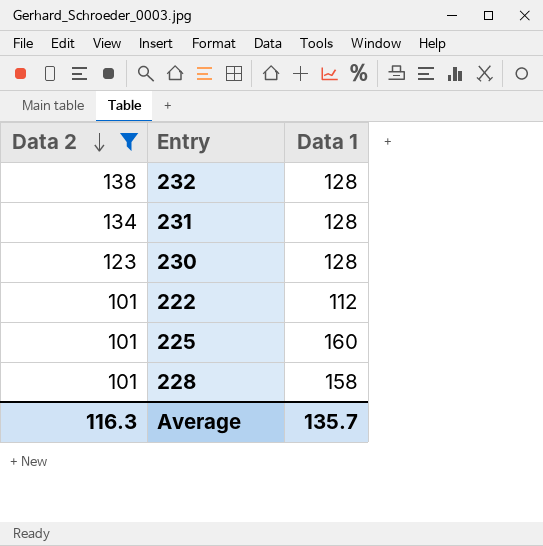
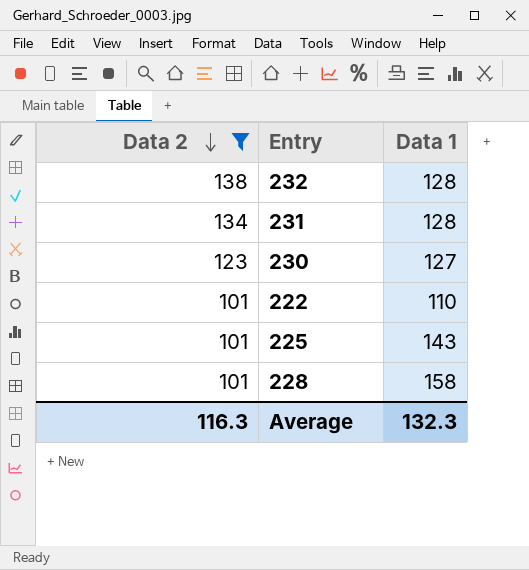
230 | Data 1: 128 -> 127
222 | Data 1: 112 -> 110
225 | Data 1: 160 -> 143
Average | Data 1: 135.7 -> 132.3

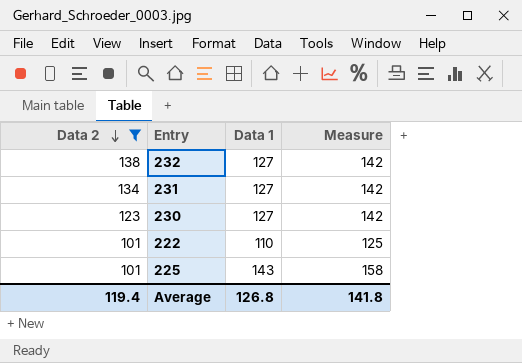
column Measure | formula: none -> [Data 1] + 15
row 228: 101 | 158 -> none
232 | Data 1: 128 -> 127
231 | Data 1: 128 -> 127
Average | Data 2: 116.3 -> 119.4
Average | Data 1: 132.3 -> 126.8

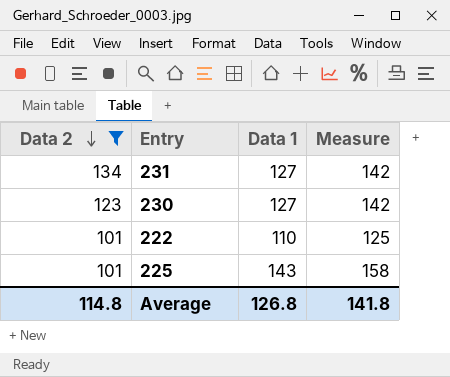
row 232: 138 | 127 | 142 -> none
Average | Data 2: 119.4 -> 114.8

